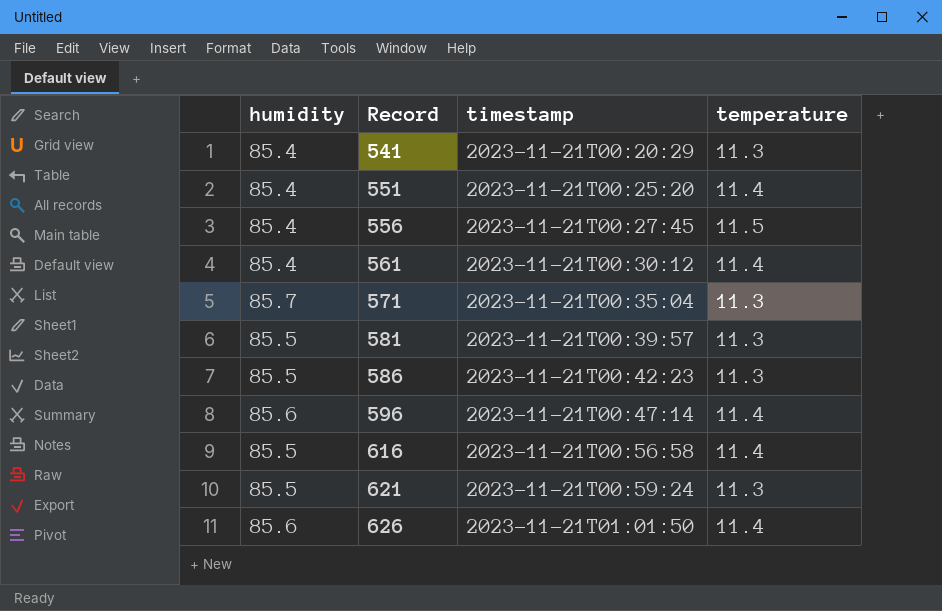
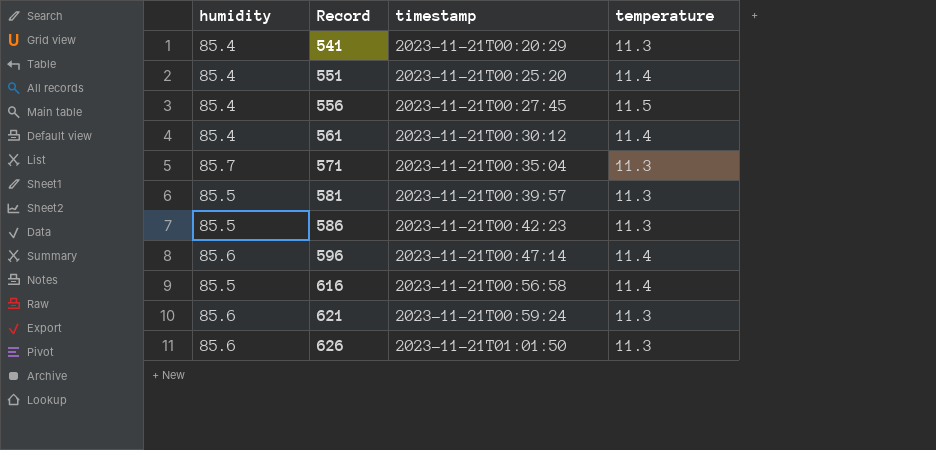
621 | humidity: 85.5 -> 85.6
626 | temperature: 11.4 -> 11.3

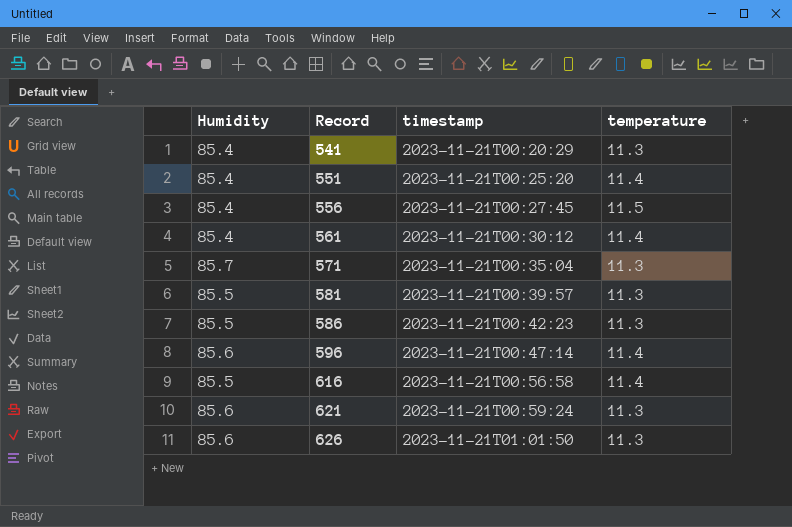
column name: humidity -> Humidity

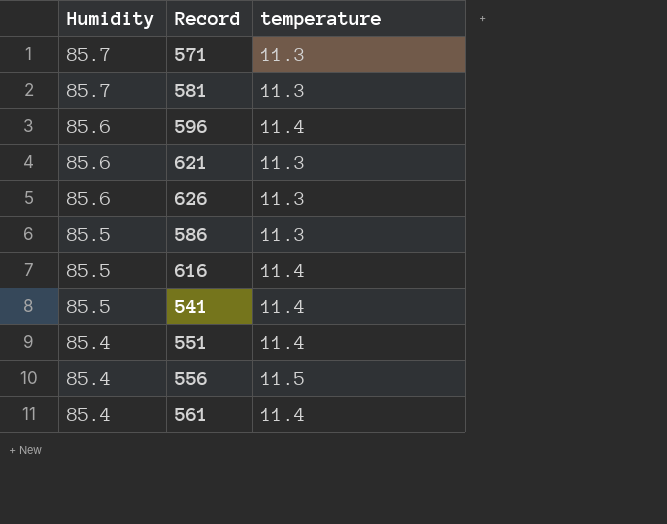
row order: Record ascending -> Humidity descending
column timestamp | position: 3 -> none
581 | Humidity: 85.5 -> 85.7
541 | Humidity: 85.4 -> 85.5
541 | temperature: 11.3 -> 11.4

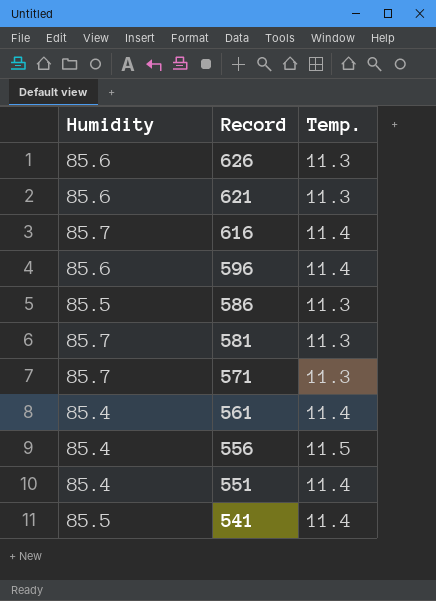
row order: Humidity descending -> Record descending
column name: temperature -> Temp.
616 | Humidity: 85.5 -> 85.7

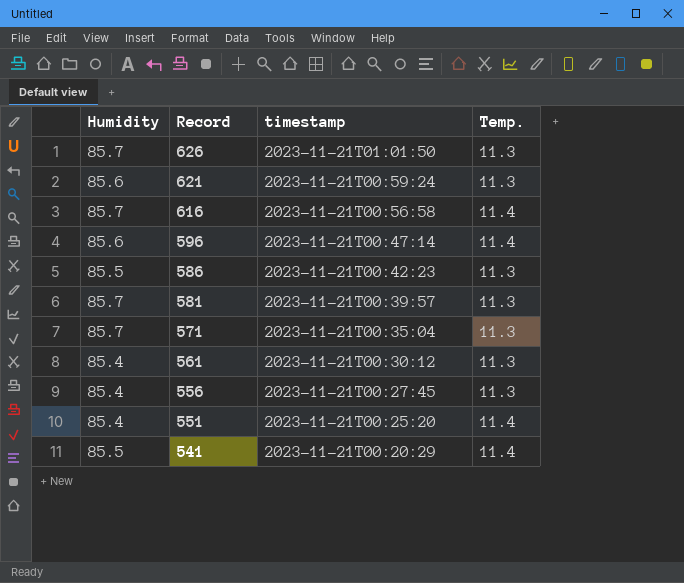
column timestamp | position: none -> 3
626 | Humidity: 85.6 -> 85.7
561 | Temp.: 11.4 -> 11.3
556 | Temp.: 11.5 -> 11.3

